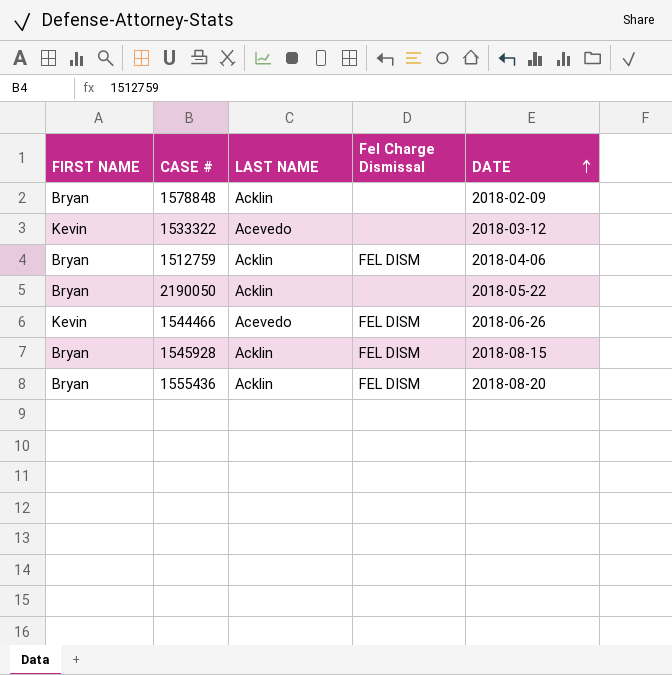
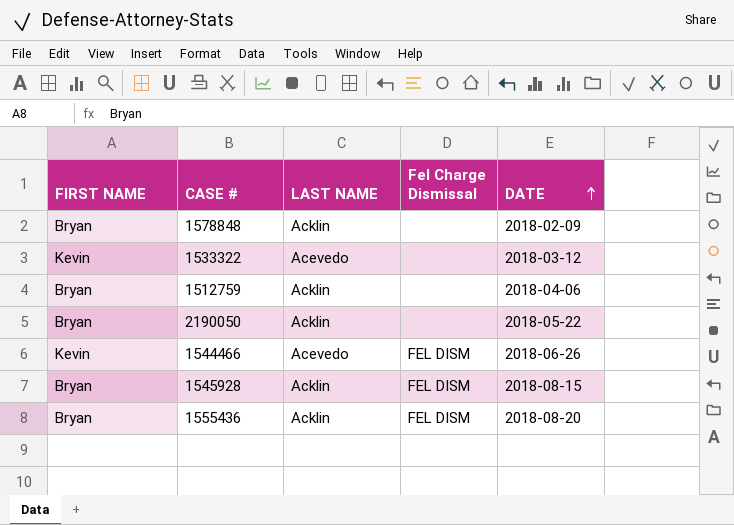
1512759 | Fel Charge Dismissal: FEL DISM -> none

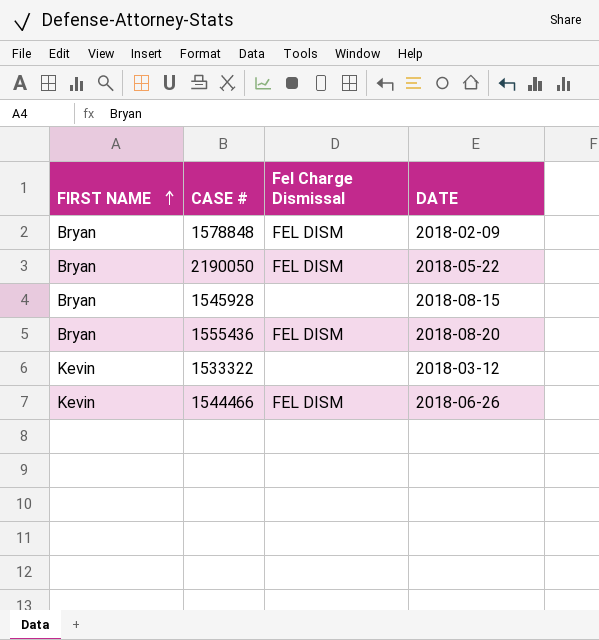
row order: DATE ascending -> FIRST NAME ascending
column LAST NAME | position: 3 -> none
row 1512759: Bryan | Acklin | none | 2018-04-06 -> none
1578848 | Fel Charge Dismissal: none -> FEL DISM
2190050 | Fel Charge Dismissal: none -> FEL DISM
1545928 | Fel Charge Dismissal: FEL DISM -> none

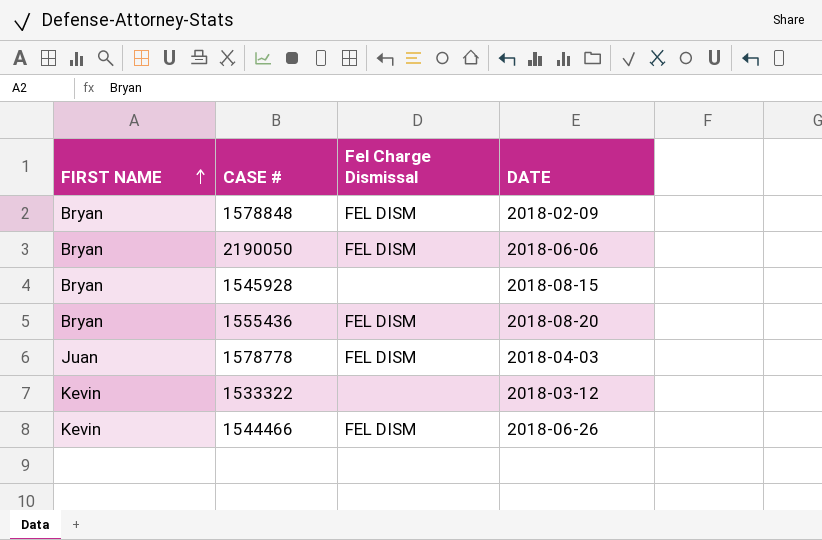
2190050 | DATE: 2018-05-22 -> 2018-06-06
row 1578778: none -> Juan | FEL DISM | 2018-04-03

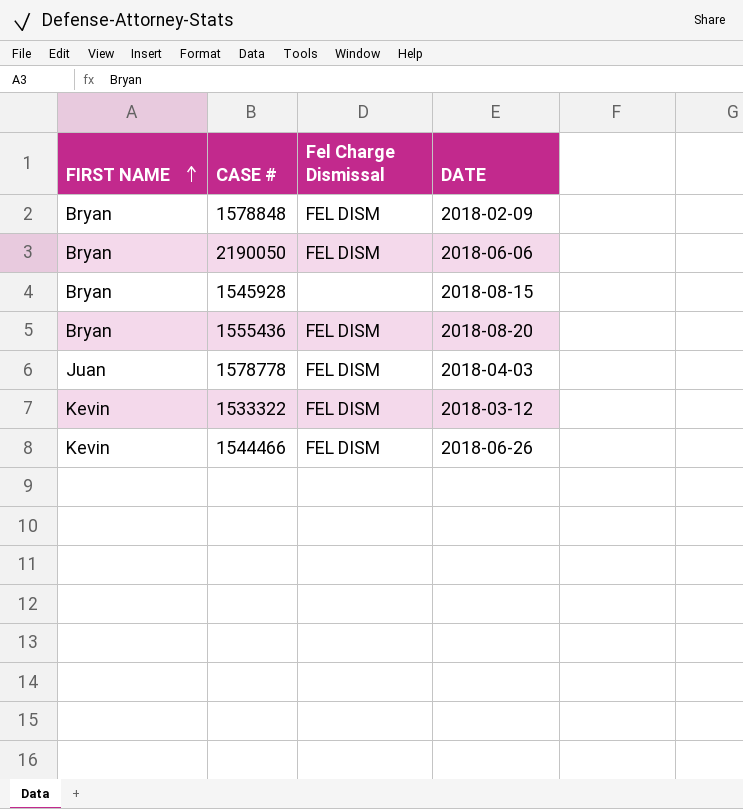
1533322 | Fel Charge Dismissal: none -> FEL DISM

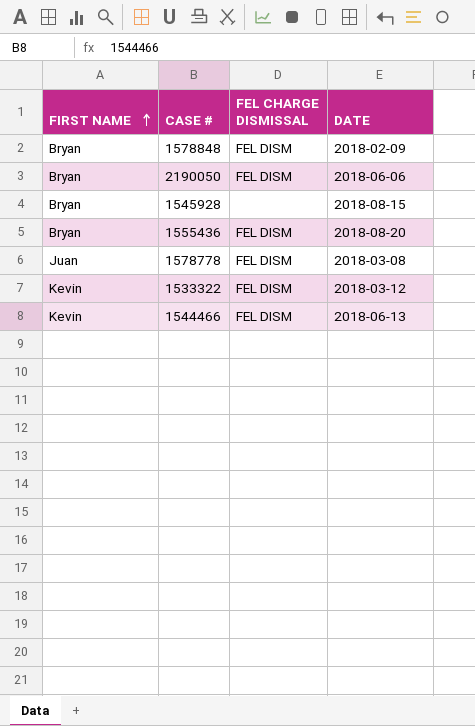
column name: Fel Charge Dismissal -> FEL CHARGE DISMISSAL
1578778 | DATE: 2018-04-03 -> 2018-03-08
1544466 | DATE: 2018-06-26 -> 2018-06-13

